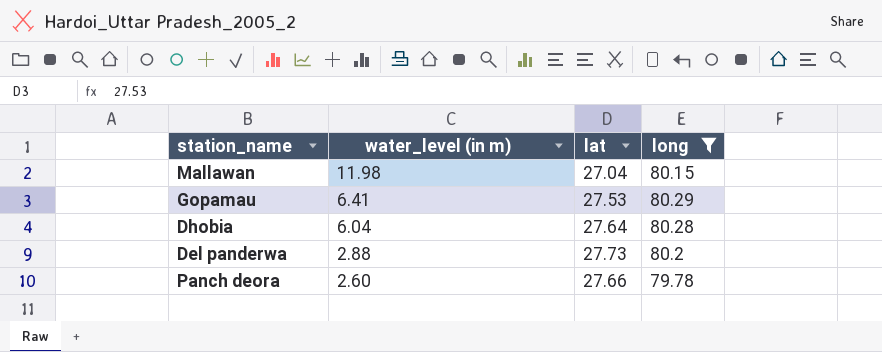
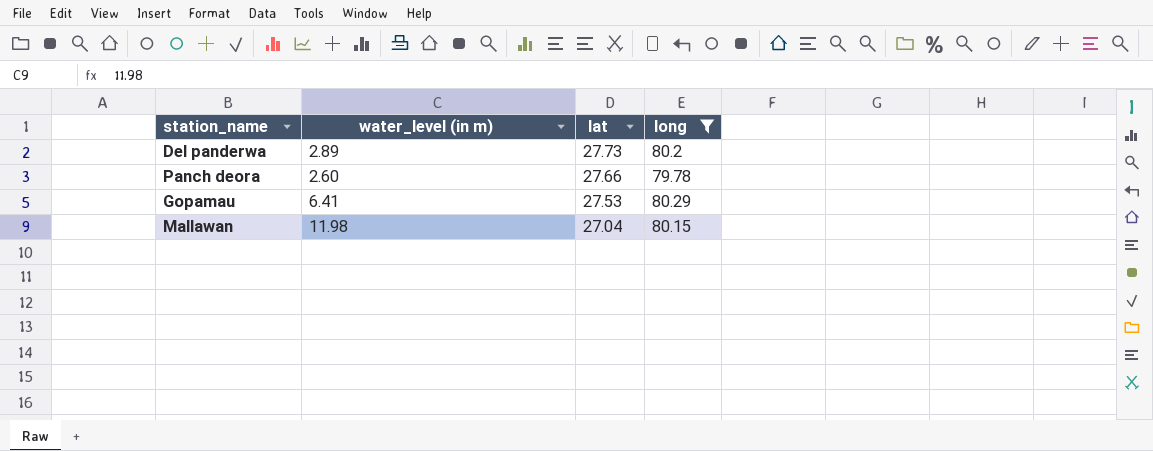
row order: water_level (in m) descending -> lat descending
row Dhobia: 6.04 | 27.64 | 80.28 -> none
Del panderwa | water_level (in m): 2.88 -> 2.89

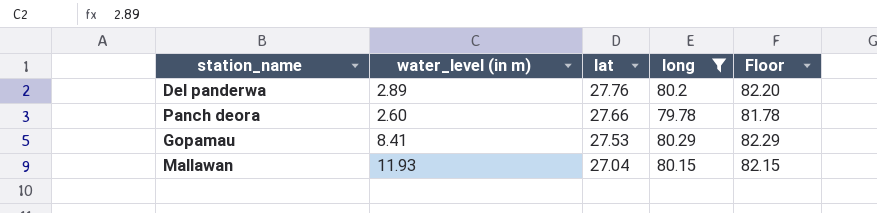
column Floor | formula: none -> [long] + 2
Del panderwa | lat: 27.73 -> 27.76
Gopamau | water_level (in m): 6.41 -> 8.41
Mallawan | water_level (in m): 11.98 -> 11.93

